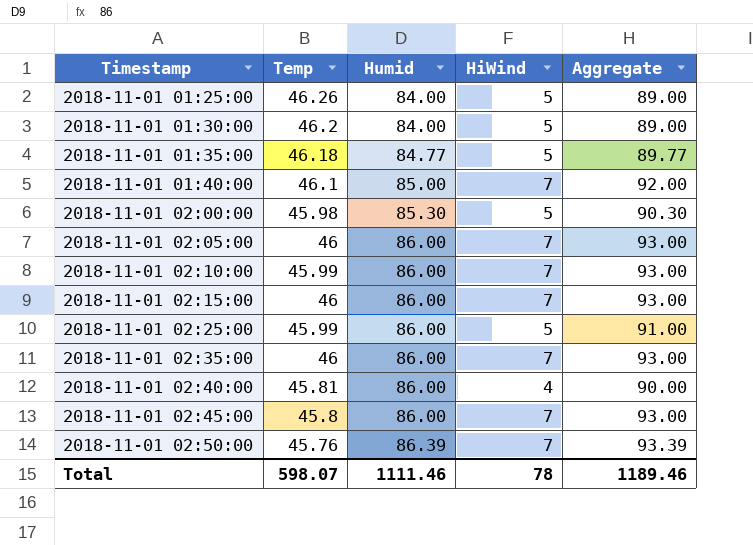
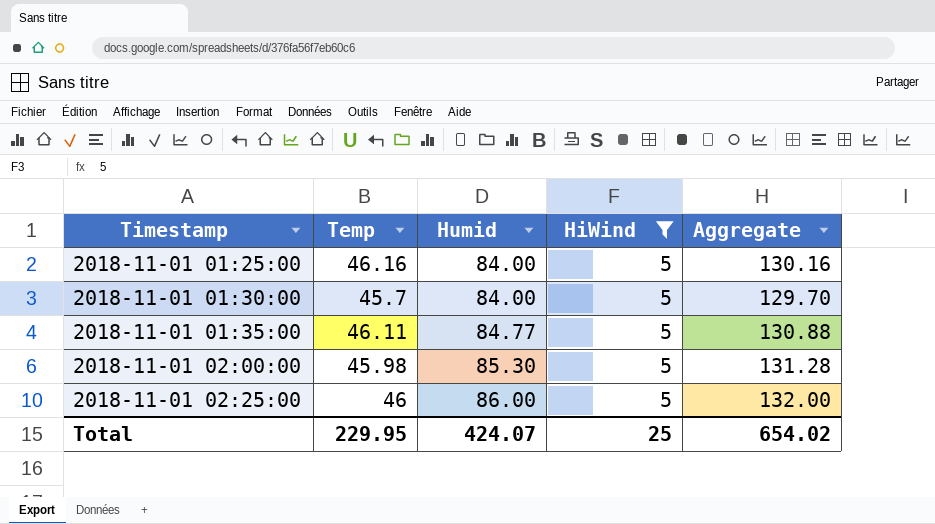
filter: none -> HiWind = 5
column Aggregate | formula: [Humid] + [HiWind] -> [Temp] + [Humid]
2018-11-01 01:25:00 | Temp: 46.26 -> 46.16
2018-11-01 01:30:00 | Temp: 46.2 -> 45.7
2018-11-01 01:35:00 | Temp: 46.18 -> 46.11
2018-11-01 02:25:00 | Temp: 45.99 -> 46
Total | Temp: 598.07 -> 229.95
Total | Humid: 1111.46 -> 424.07
Total | HiWind: 78 -> 25
Total | Aggregate: 1189.46 -> 654.02

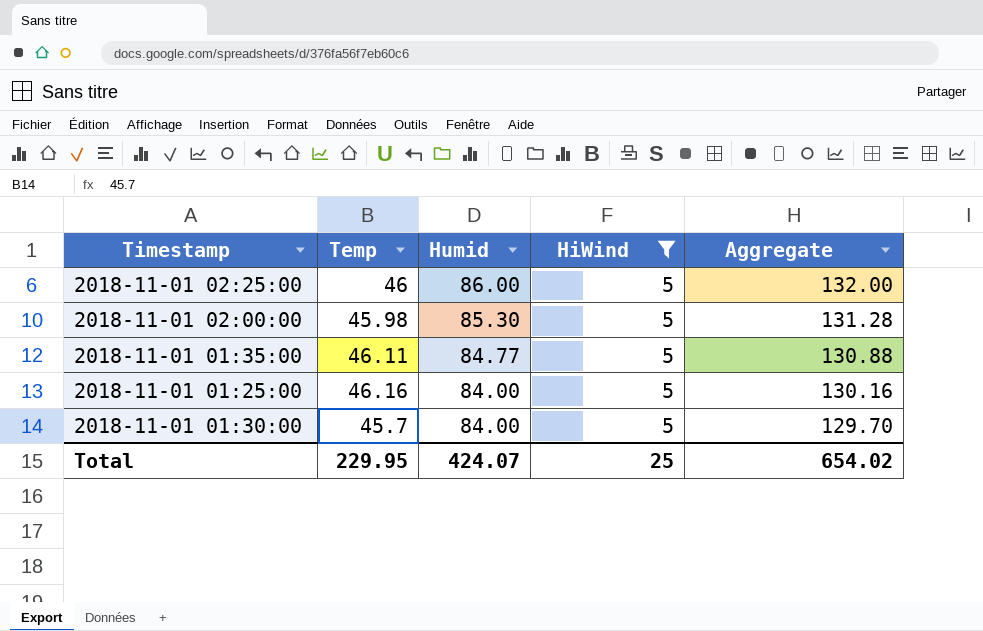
row order: Timestamp ascending -> Humid descending

